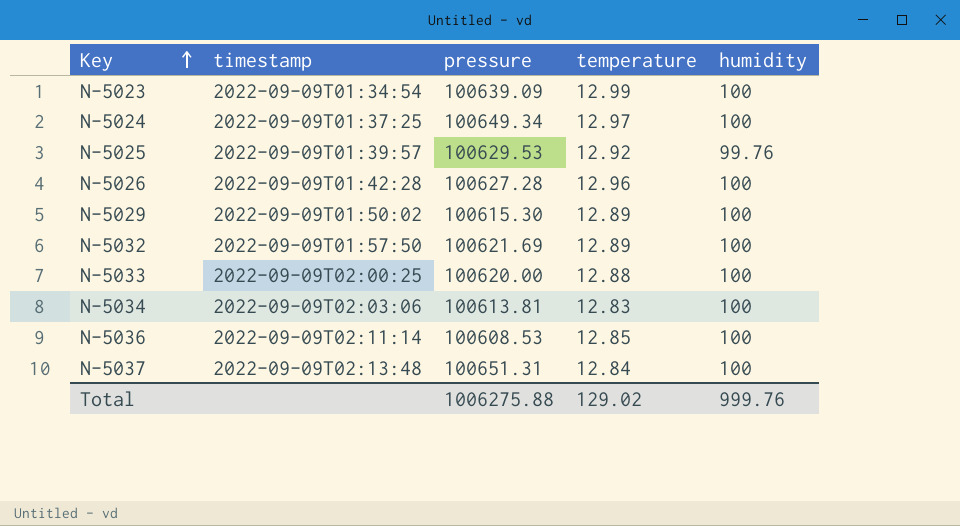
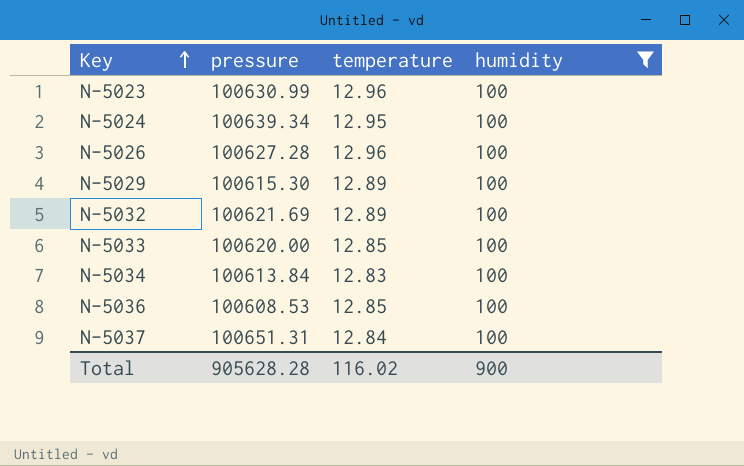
filter: none -> humidity = 100
column timestamp | position: 2 -> none
N-5023 | pressure: 100639.09 -> 100630.99
N-5023 | temperature: 12.99 -> 12.96
N-5024 | pressure: 100649.34 -> 100639.34
N-5024 | temperature: 12.97 -> 12.95
N-5033 | temperature: 12.88 -> 12.85
N-5034 | pressure: 100613.81 -> 100613.84
Total | pressure: 1006275.88 -> 905628.28
Total | temperature: 129.02 -> 116.02
Total | humidity: 999.76 -> 900

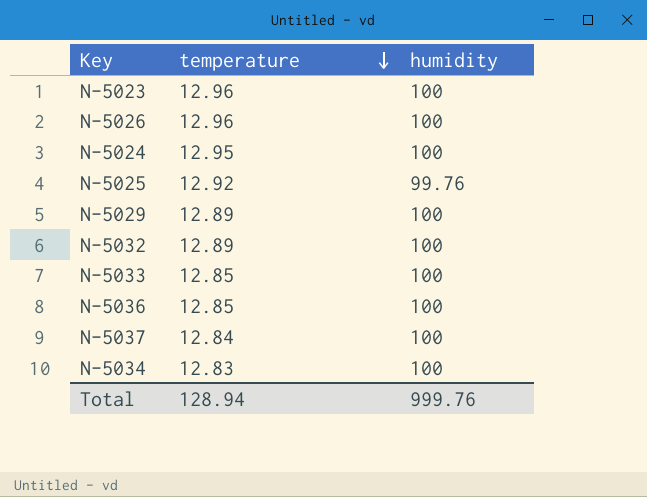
filter: humidity = 100 -> none
row order: Key ascending -> temperature descending
column pressure | position: 2 -> none
Total | temperature: 116.02 -> 128.94
Total | humidity: 900 -> 999.76

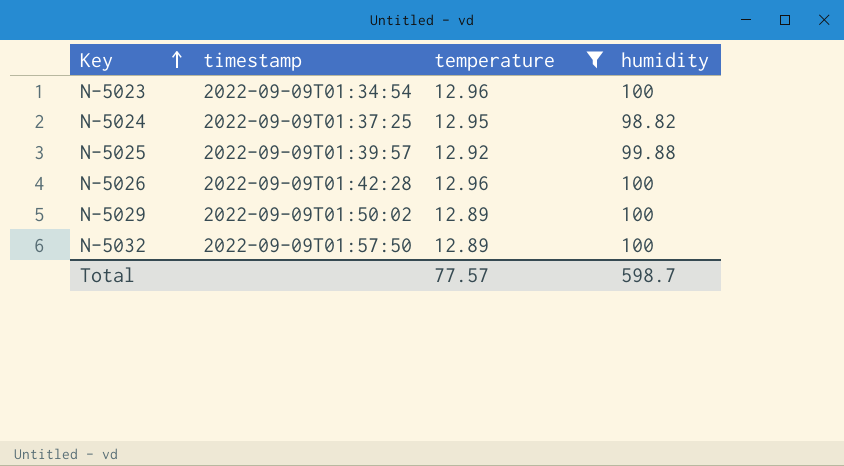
filter: none -> temperature >= 12.89
row order: temperature descending -> Key ascending
column timestamp | position: none -> 2
N-5024 | humidity: 100 -> 98.82
N-5025 | humidity: 99.76 -> 99.88
Total | temperature: 128.94 -> 77.57
Total | humidity: 999.76 -> 598.7

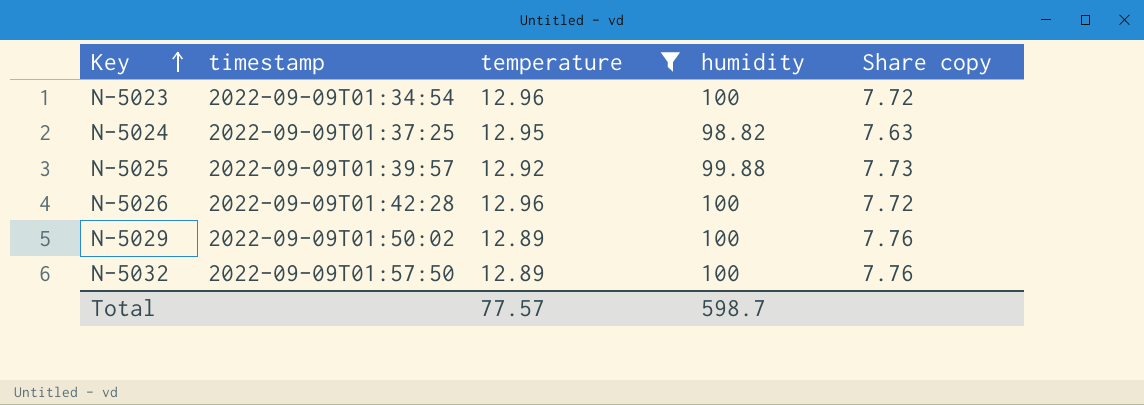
column Share copy | formula: none -> [humidity] / [temperature]

